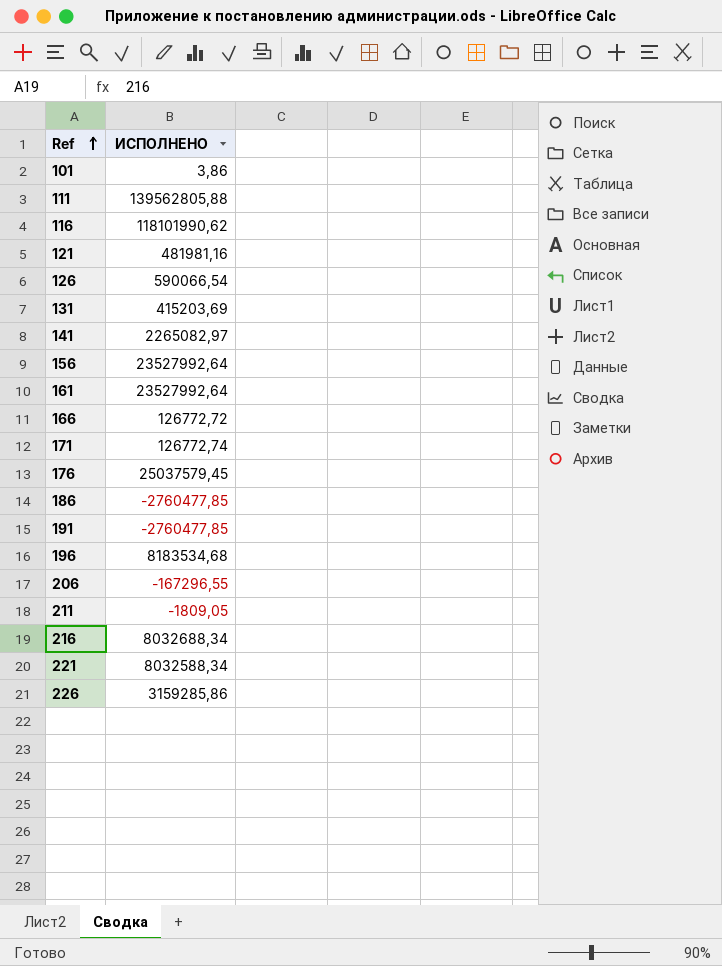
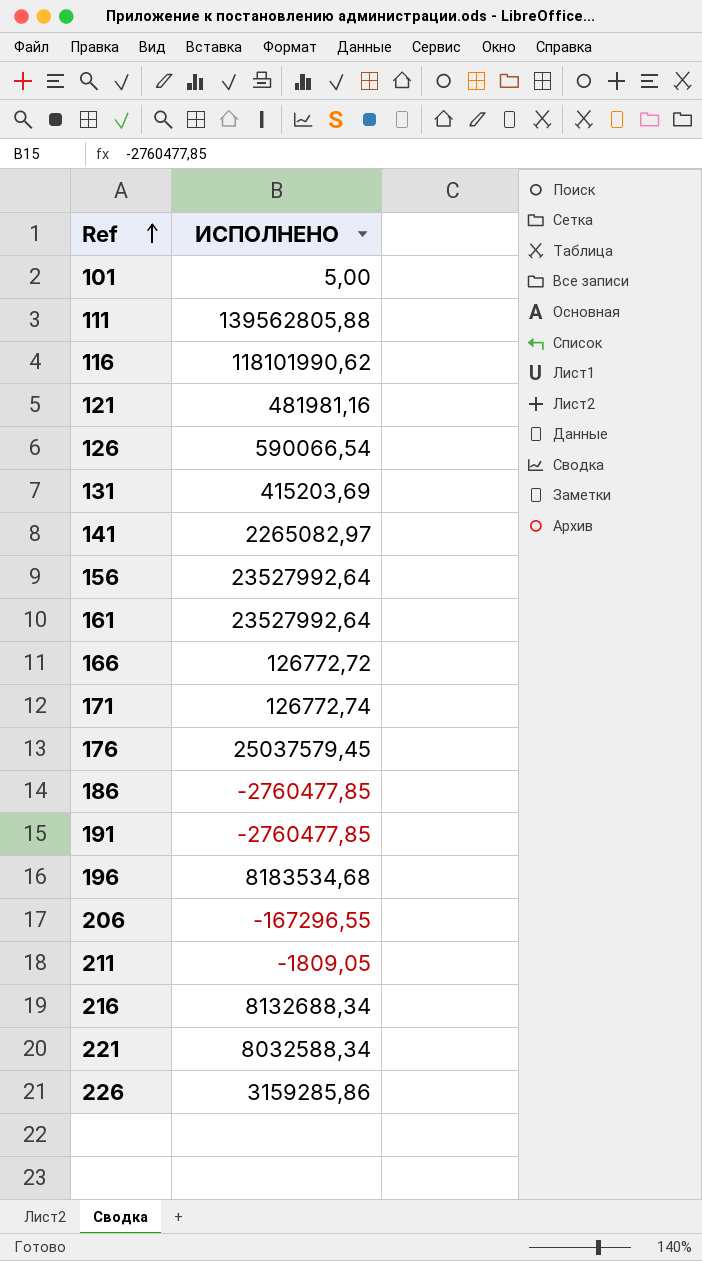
101 | ИСПОЛНЕНО: 3,86 -> 5,00
216 | ИСПОЛНЕНО: 8032688,34 -> 8132688,34

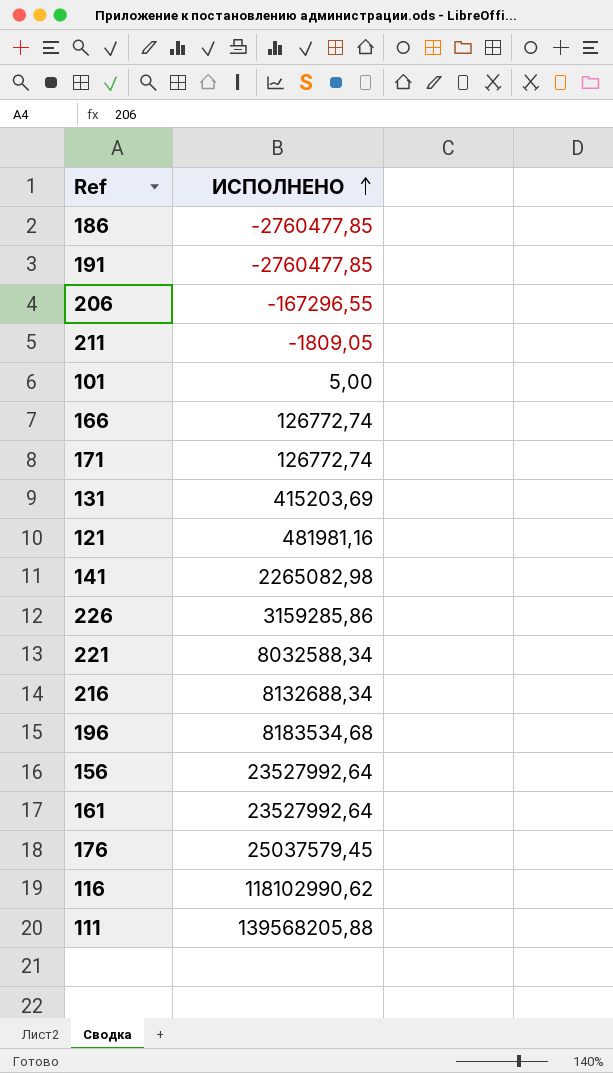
row order: Ref ascending -> ИСПОЛНЕНО ascending
row 126: 590066,54 -> none
166 | ИСПОЛНЕНО: 126772,72 -> 126772,74
141 | ИСПОЛНЕНО: 2265082,97 -> 2265082,98
116 | ИСПОЛНЕНО: 118101990,62 -> 118102990,62
111 | ИСПОЛНЕНО: 139562805,88 -> 139568205,88

